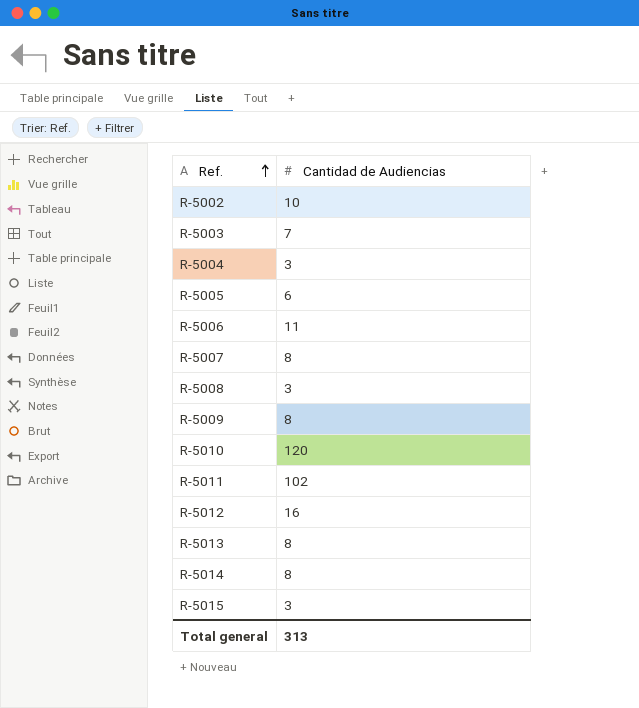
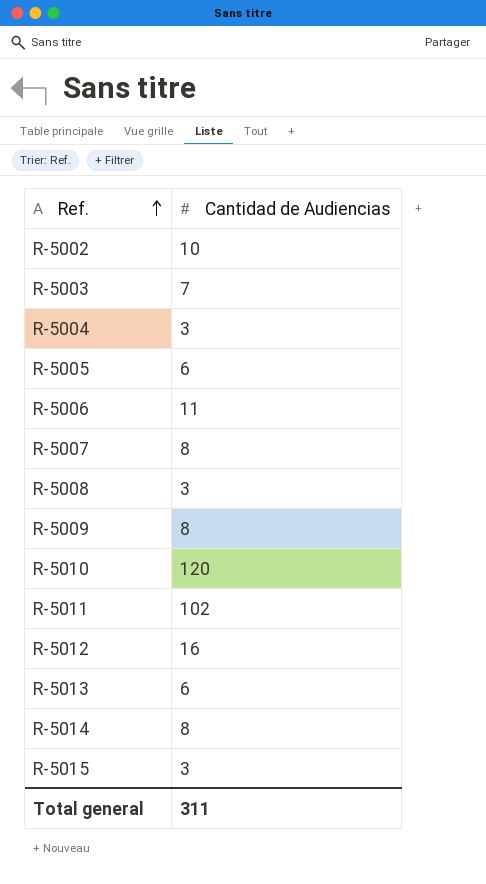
R-5013 | Cantidad de Audiencias: 8 -> 6
Total general | Cantidad de Audiencias: 313 -> 311

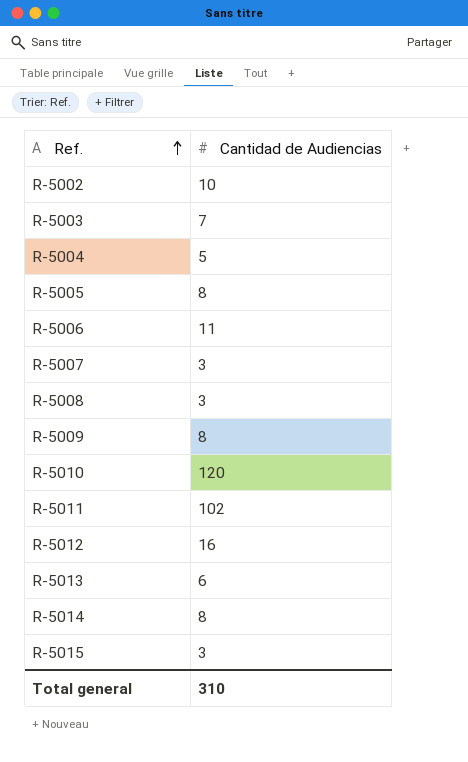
R-5004 | Cantidad de Audiencias: 3 -> 5
R-5005 | Cantidad de Audiencias: 6 -> 8
R-5007 | Cantidad de Audiencias: 8 -> 3
Total general | Cantidad de Audiencias: 311 -> 310

